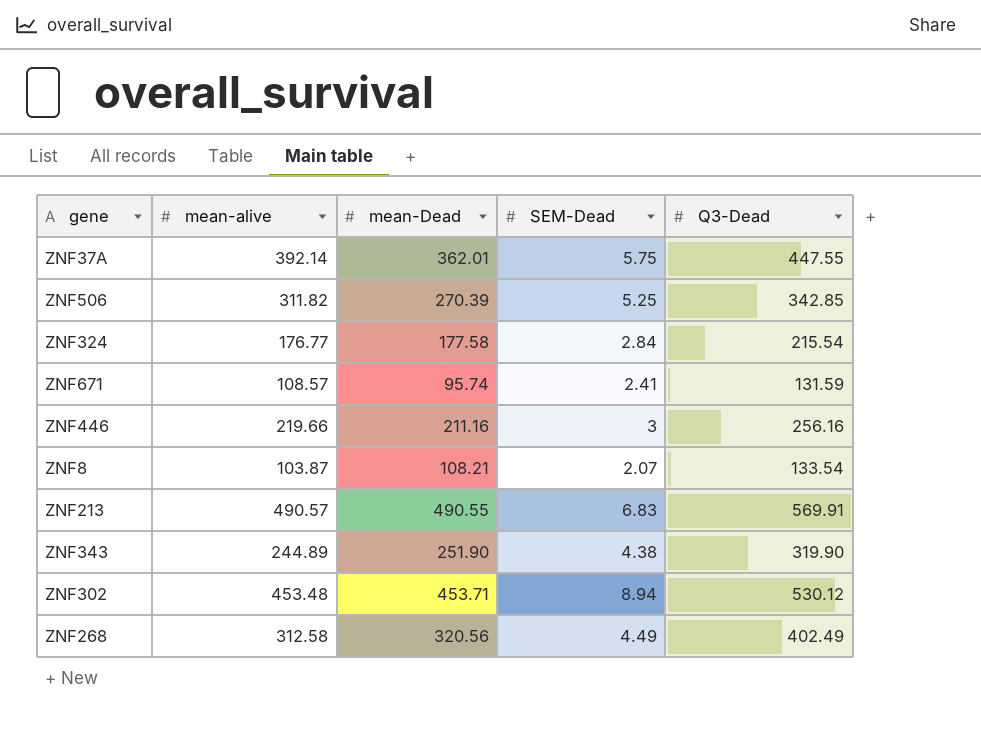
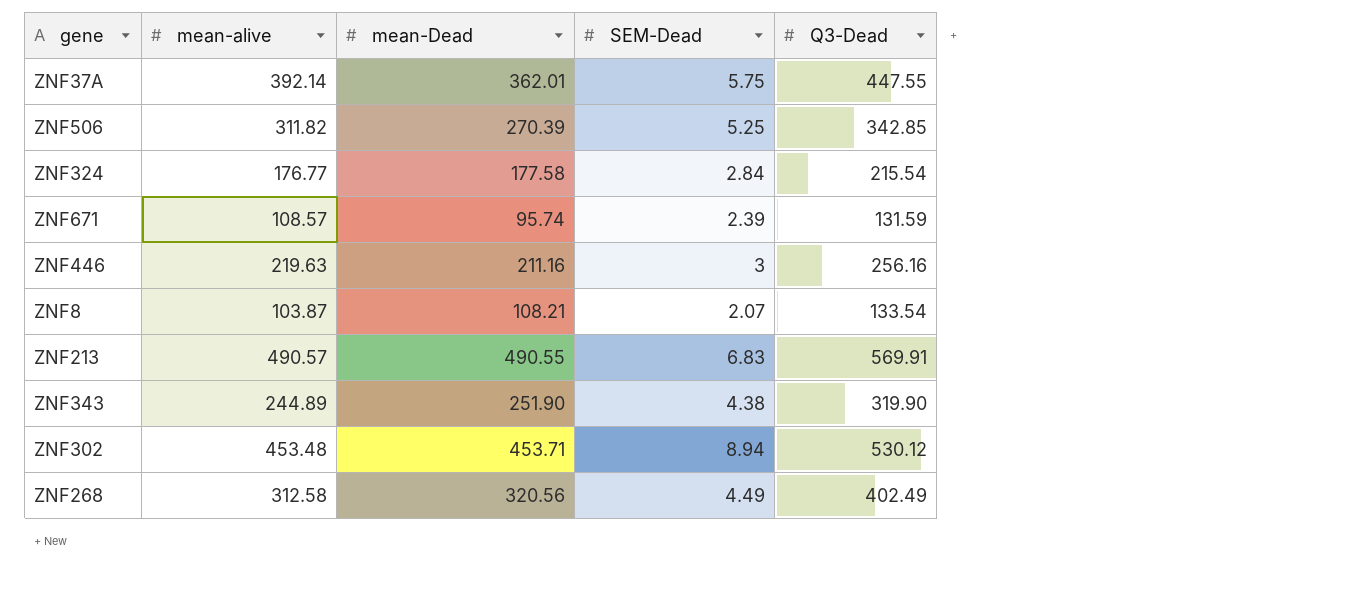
ZNF671 | SEM-Dead: 2.41 -> 2.39
ZNF446 | mean-alive: 219.66 -> 219.63

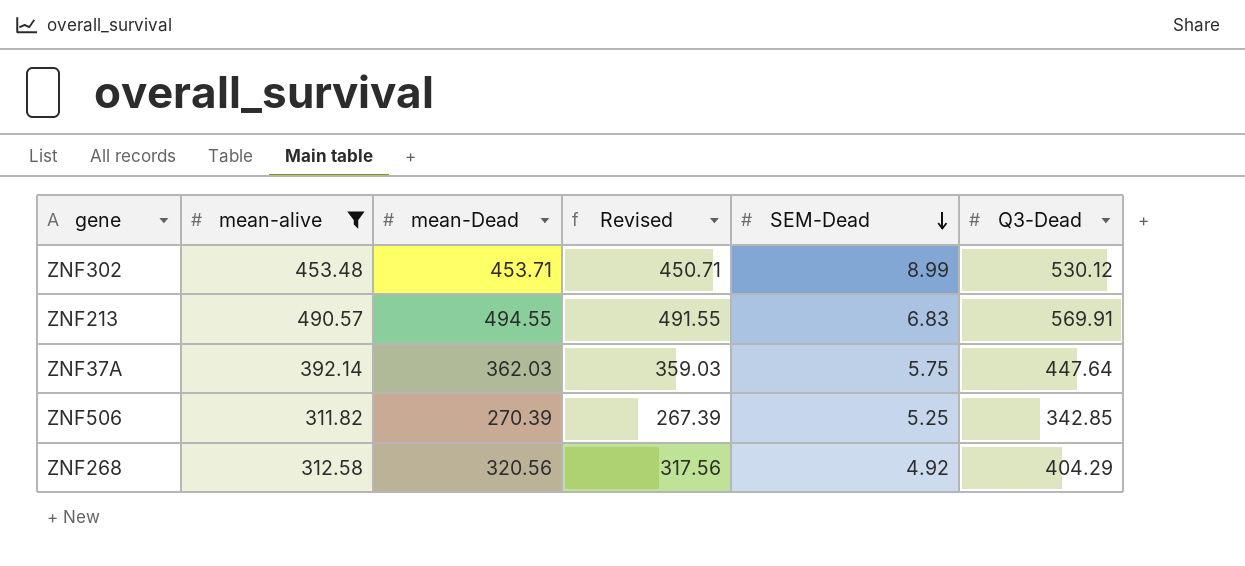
filter: none -> mean-alive >= 311.82
row order: none -> SEM-Dead descending
column Revised | formula: none -> [mean-Dead] - 3
ZNF302 | SEM-Dead: 8.94 -> 8.99
ZNF213 | mean-Dead: 490.55 -> 494.55
ZNF37A | mean-Dead: 362.01 -> 362.03
ZNF37A | Q3-Dead: 447.55 -> 447.64
ZNF268 | SEM-Dead: 4.49 -> 4.92
ZNF268 | Q3-Dead: 402.49 -> 404.29

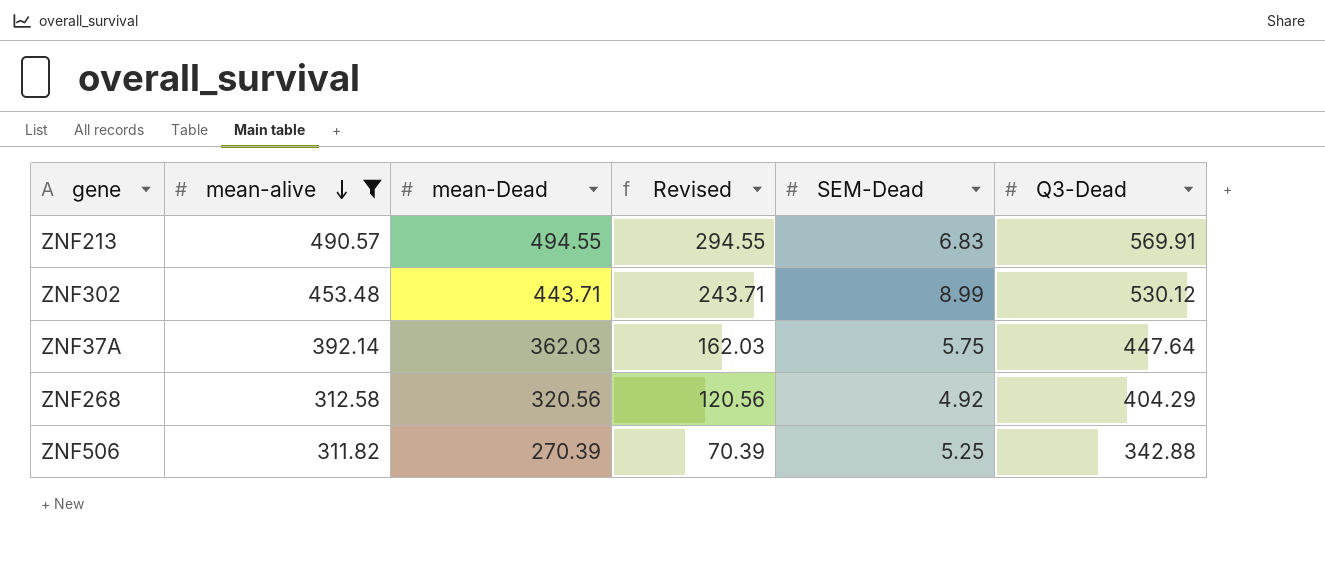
row order: SEM-Dead descending -> mean-alive descending
column Revised | formula: [mean-Dead] - 3 -> [mean-Dead] - 200
ZNF302 | mean-Dead: 453.71 -> 443.71
ZNF506 | Q3-Dead: 342.85 -> 342.88

